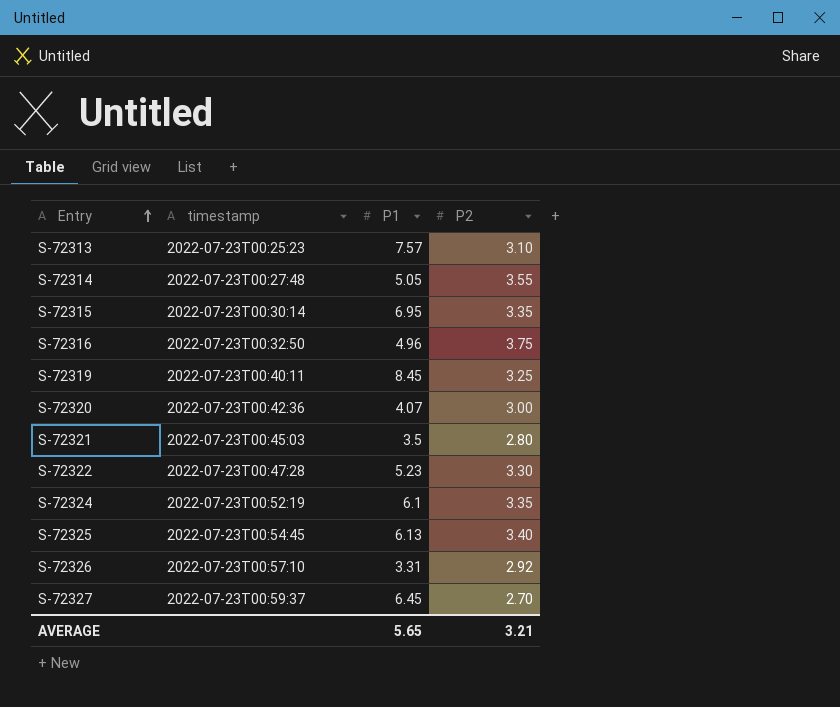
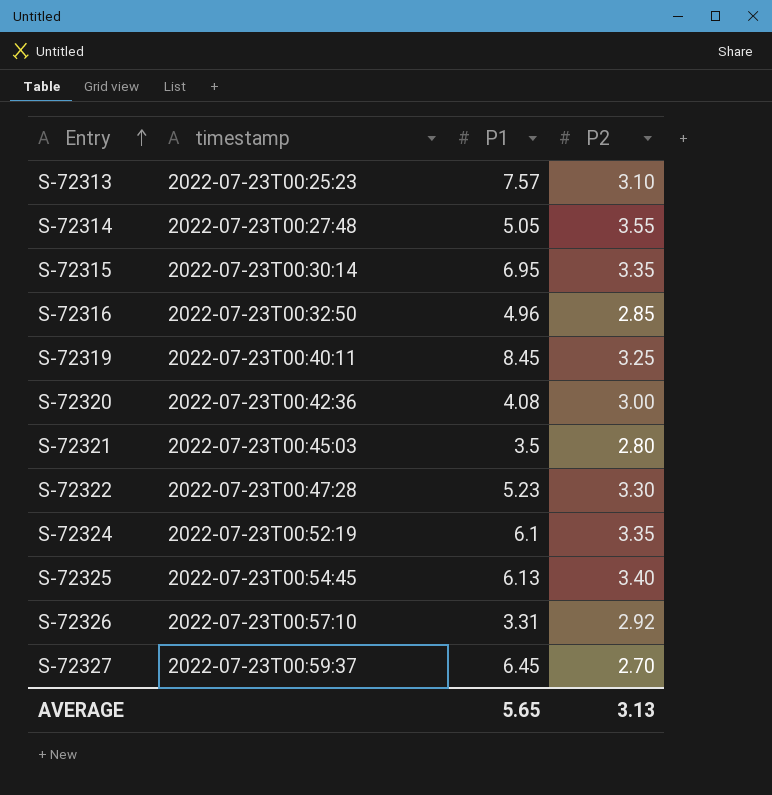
S-72316 | P2: 3.75 -> 2.85
S-72320 | P1: 4.07 -> 4.08
AVERAGE | P2: 3.21 -> 3.13

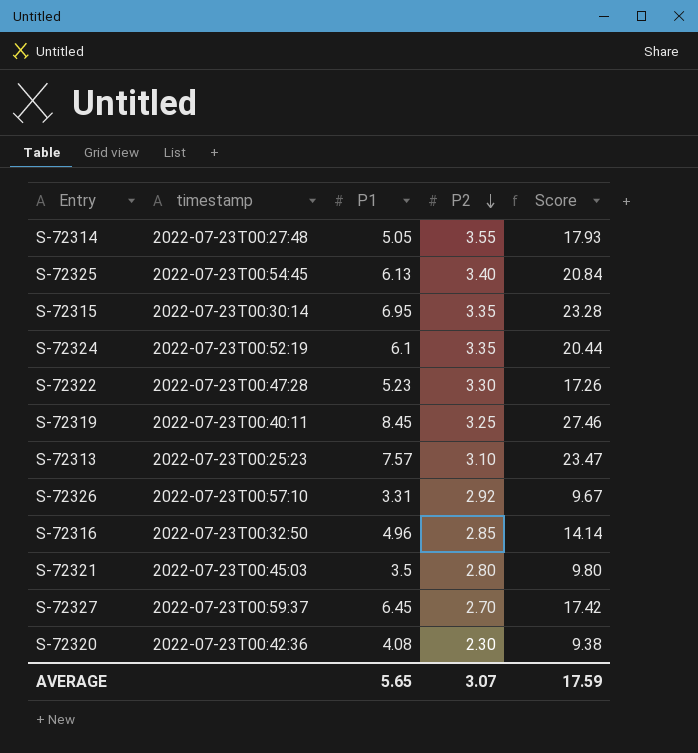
row order: Entry ascending -> P2 descending
column Score | formula: none -> [P1] * [P2]
S-72320 | P2: 3.00 -> 2.30
AVERAGE | P2: 3.13 -> 3.07

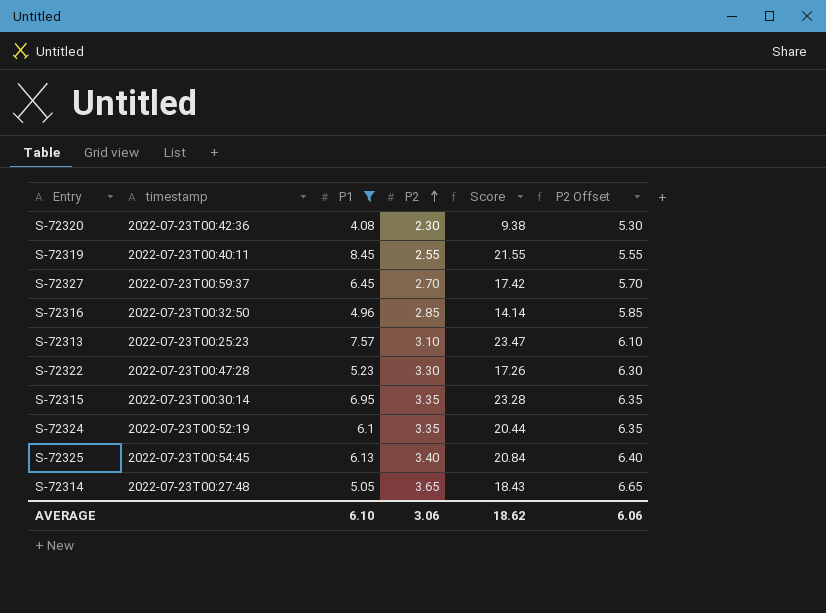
filter: none -> P1 >= 4.08
row order: P2 descending -> P2 ascending
column P2 Offset | formula: none -> [P2] + 3
S-72319 | P2: 3.25 -> 2.55
S-72319 | Score: 27.46 -> 21.55
S-72314 | P2: 3.55 -> 3.65
S-72314 | Score: 17.93 -> 18.43
AVERAGE | P1: 5.65 -> 6.10
AVERAGE | P2: 3.07 -> 3.06
AVERAGE | Score: 17.59 -> 18.62

